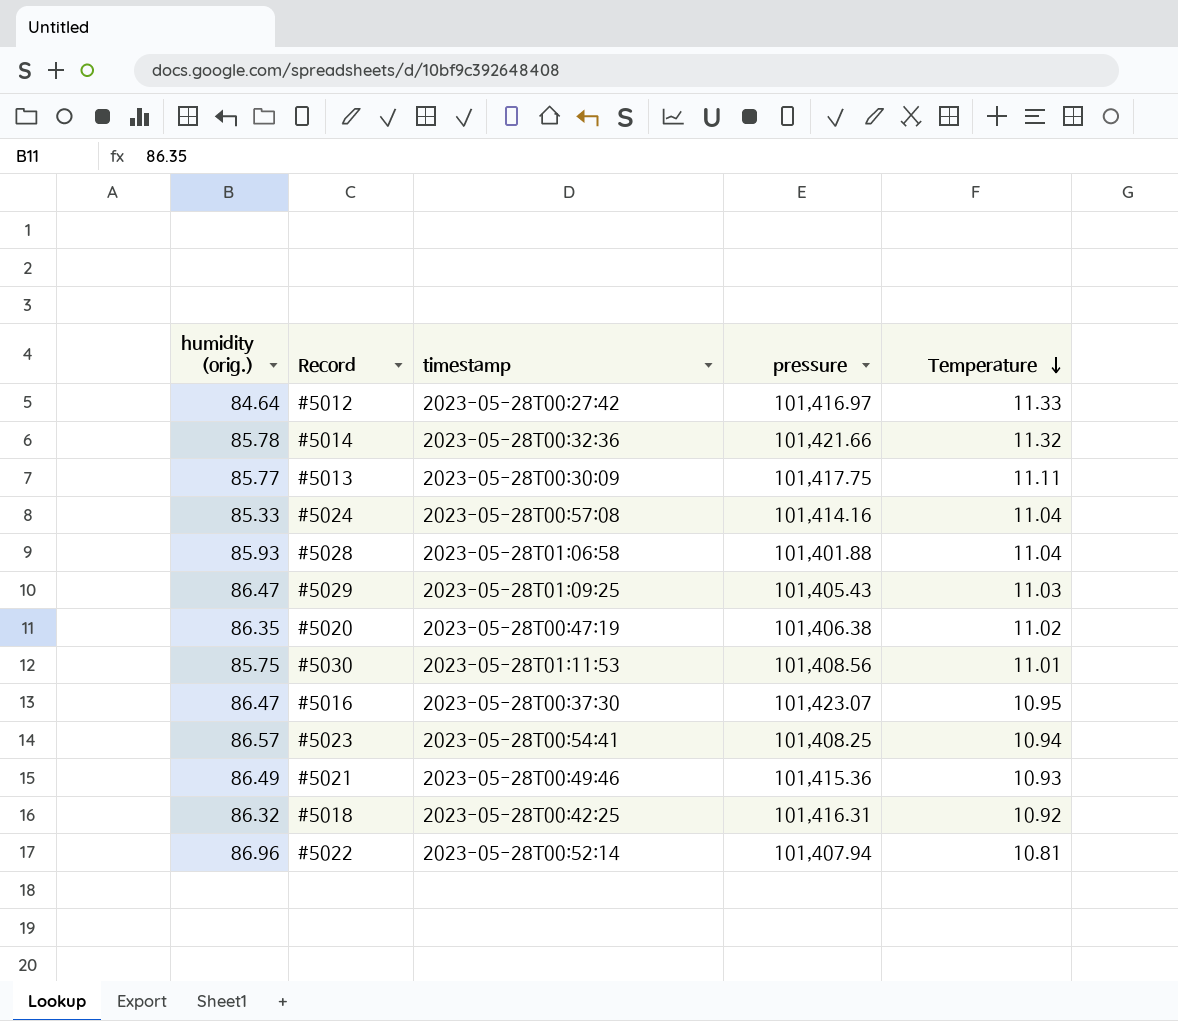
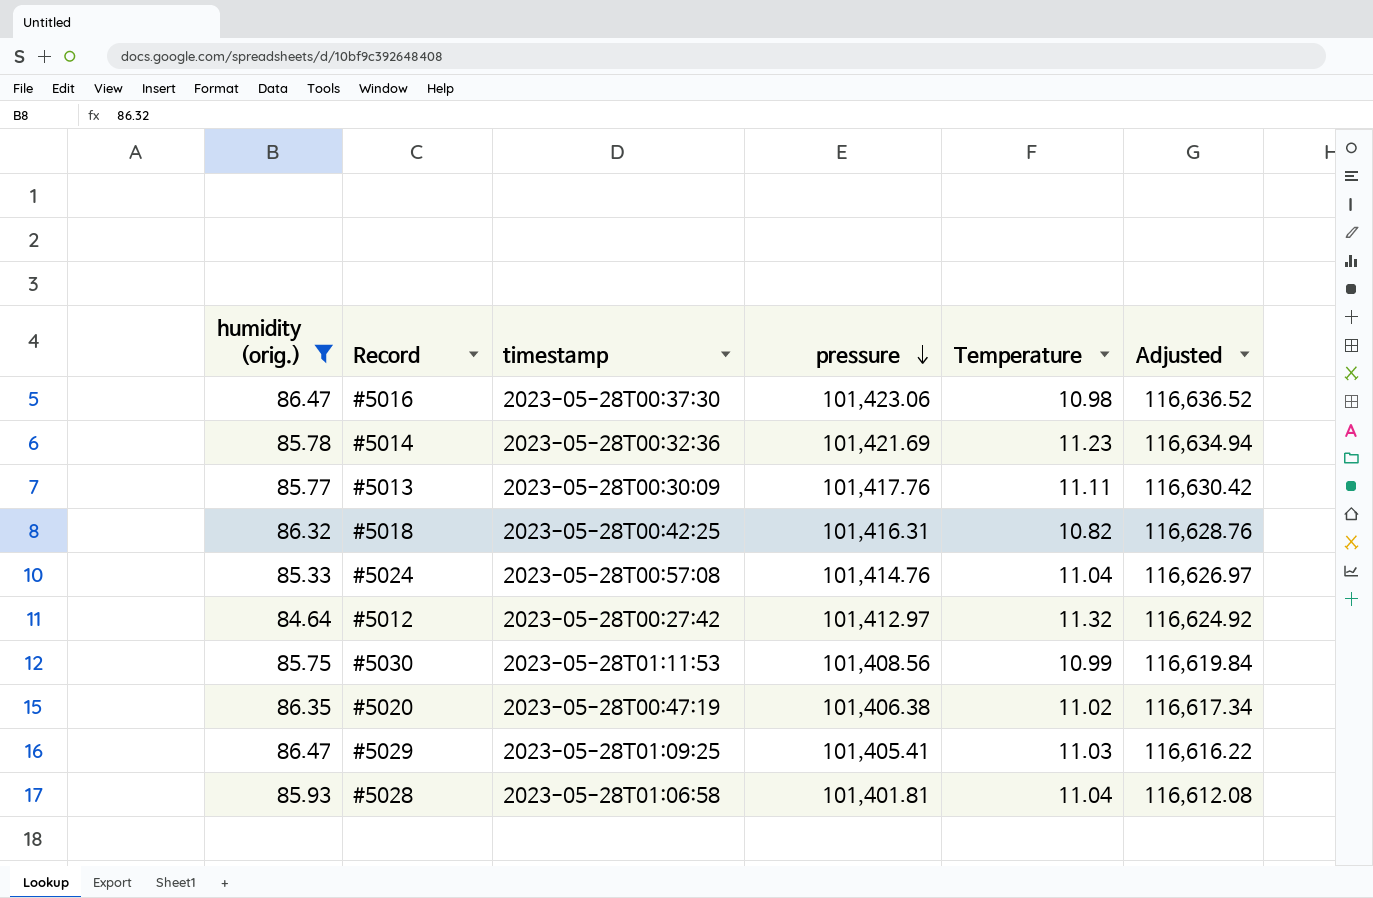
filter: none -> humidity (orig.) <= 86.47
row order: Temperature descending -> pressure descending
column Adjusted | formula: none -> [pressure] * 1.15
#5016 | pressure: 101,423.07 -> 101,423.06
#5016 | Temperature: 10.95 -> 10.98
#5014 | pressure: 101,421.66 -> 101,421.69
#5014 | Temperature: 11.32 -> 11.23
#5013 | pressure: 101,417.75 -> 101,417.76
#5018 | Temperature: 10.92 -> 10.82
#5024 | pressure: 101,414.16 -> 101,414.76
#5012 | pressure: 101,416.97 -> 101,412.97
#5012 | Temperature: 11.33 -> 11.32
#5030 | Temperature: 11.01 -> 10.99
#5029 | pressure: 101,405.43 -> 101,405.41
#5028 | pressure: 101,401.88 -> 101,401.81

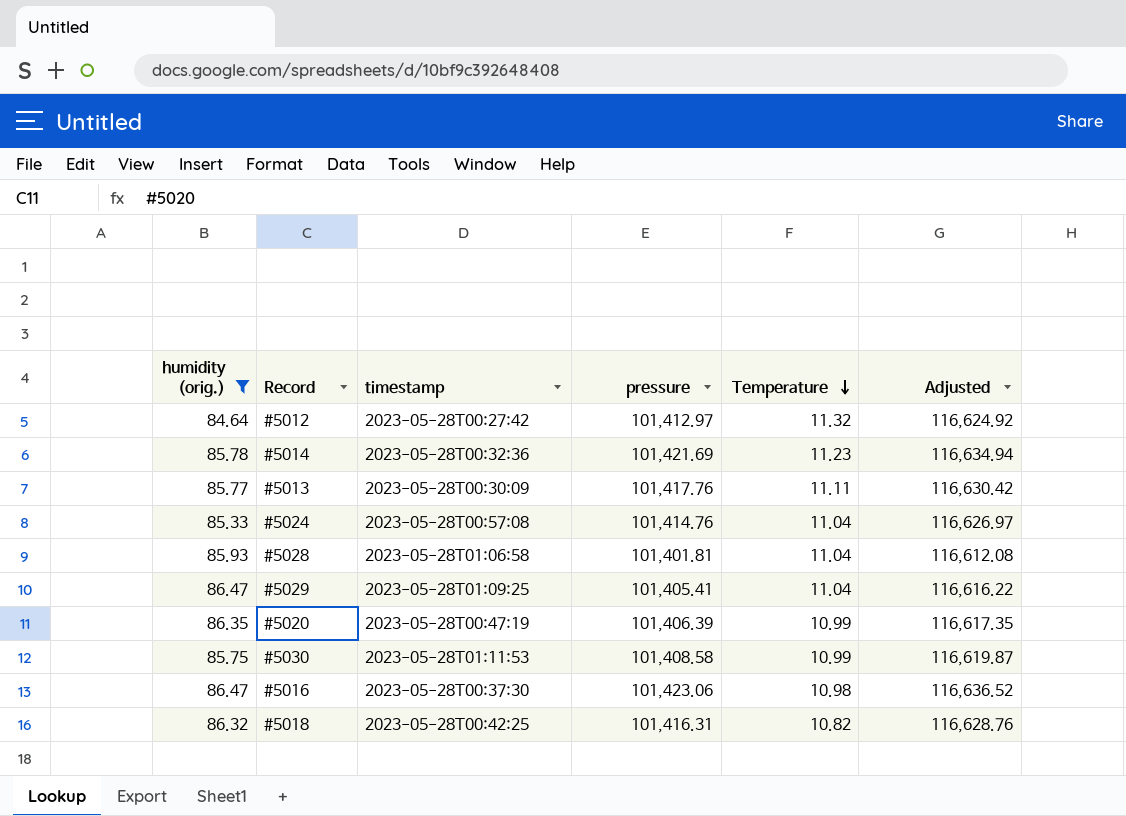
row order: pressure descending -> Temperature descending
#5029 | Temperature: 11.03 -> 11.04
#5020 | pressure: 101,406.38 -> 101,406.39
#5020 | Temperature: 11.02 -> 10.99
#5020 | Adjusted: 116,617.34 -> 116,617.35
#5030 | pressure: 101,408.56 -> 101,408.58
#5030 | Adjusted: 116,619.84 -> 116,619.87

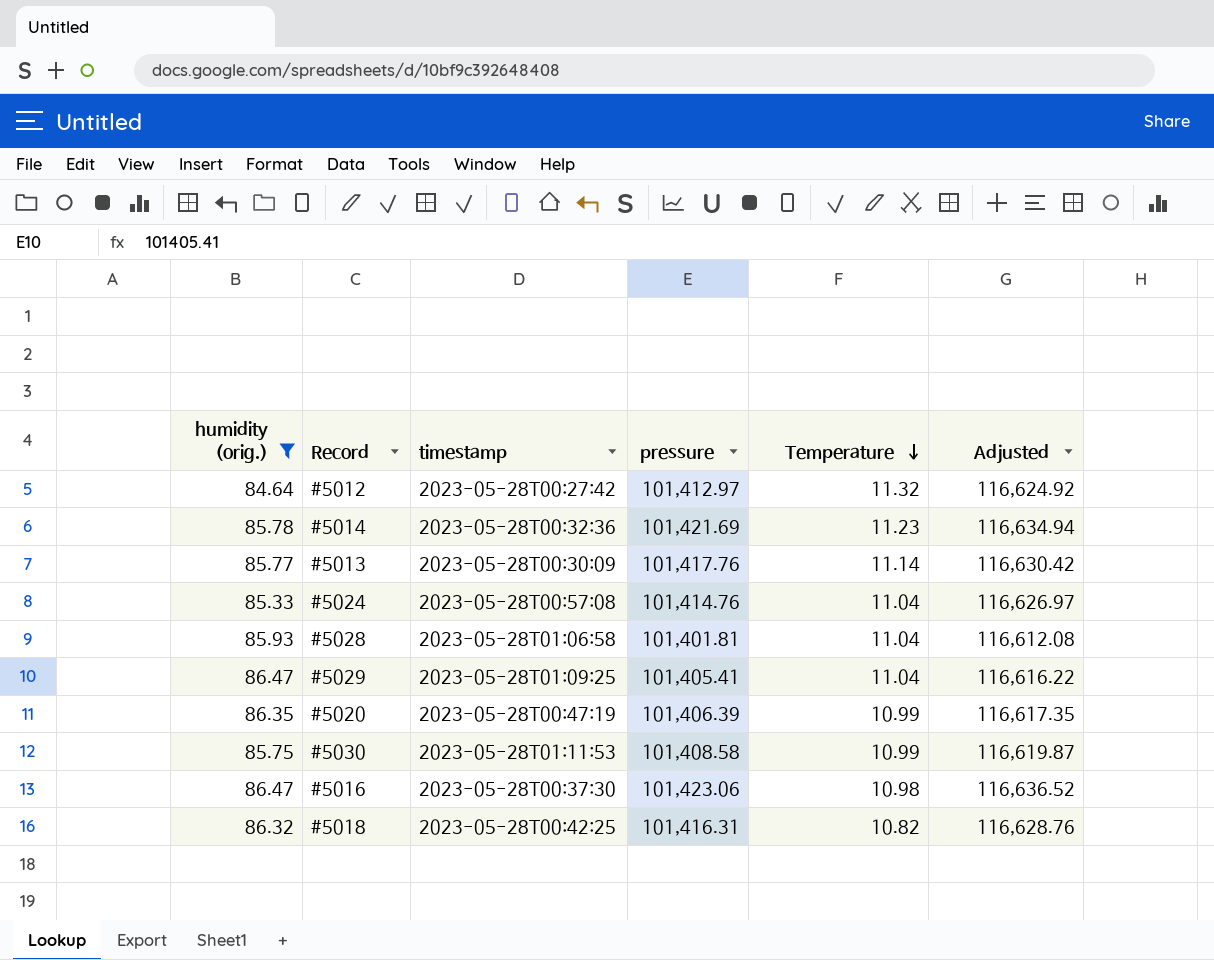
#5013 | Temperature: 11.11 -> 11.14

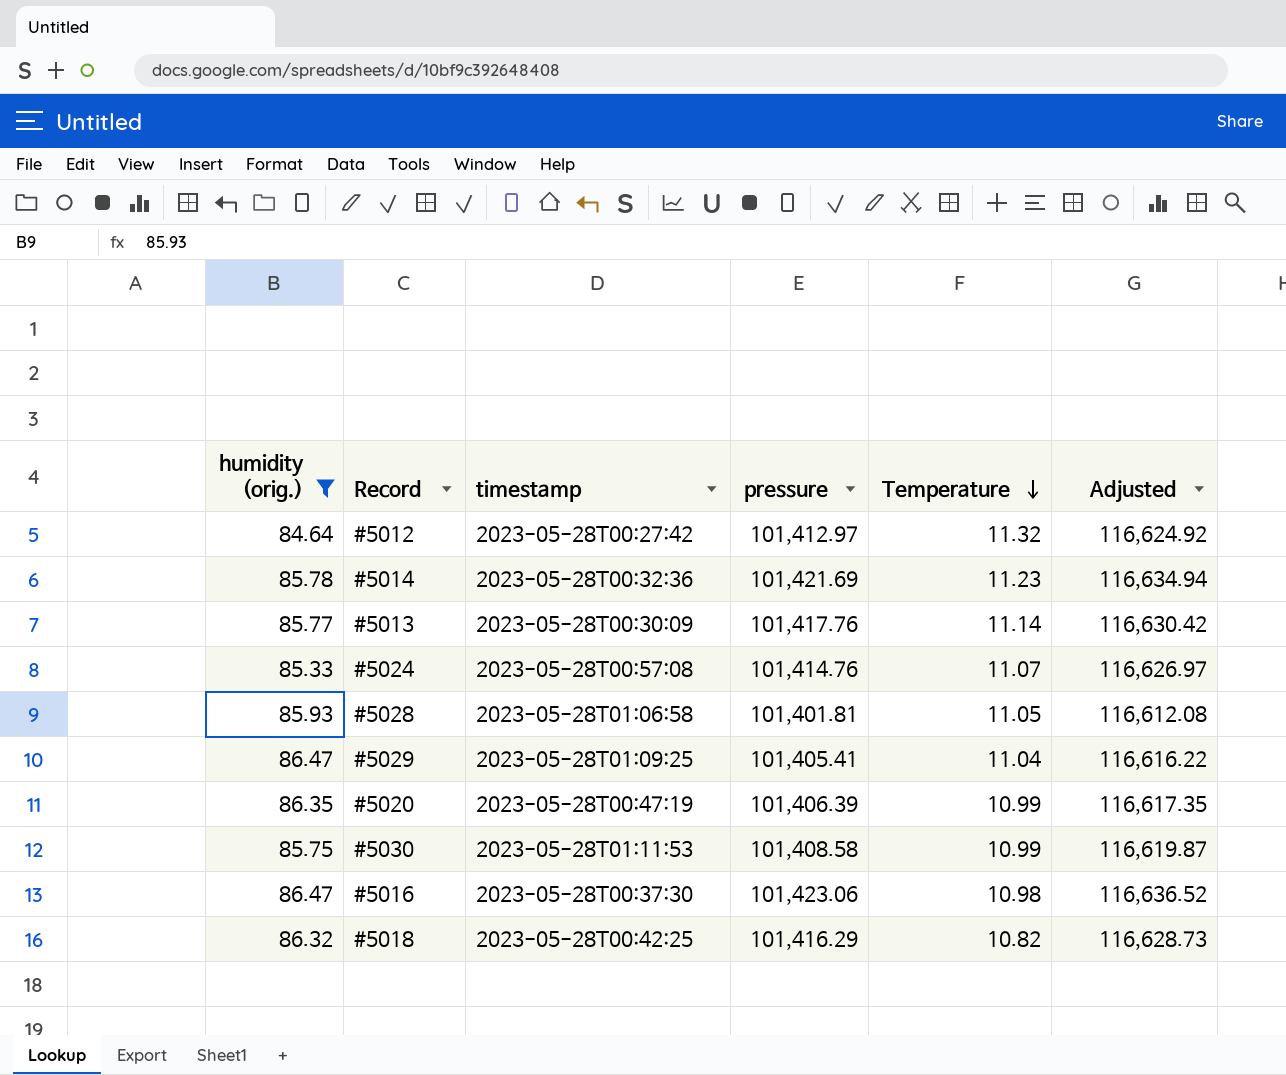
#5024 | Temperature: 11.04 -> 11.07
#5028 | Temperature: 11.04 -> 11.05
#5018 | pressure: 101,416.31 -> 101,416.29
#5018 | Adjusted: 116,628.76 -> 116,628.73

